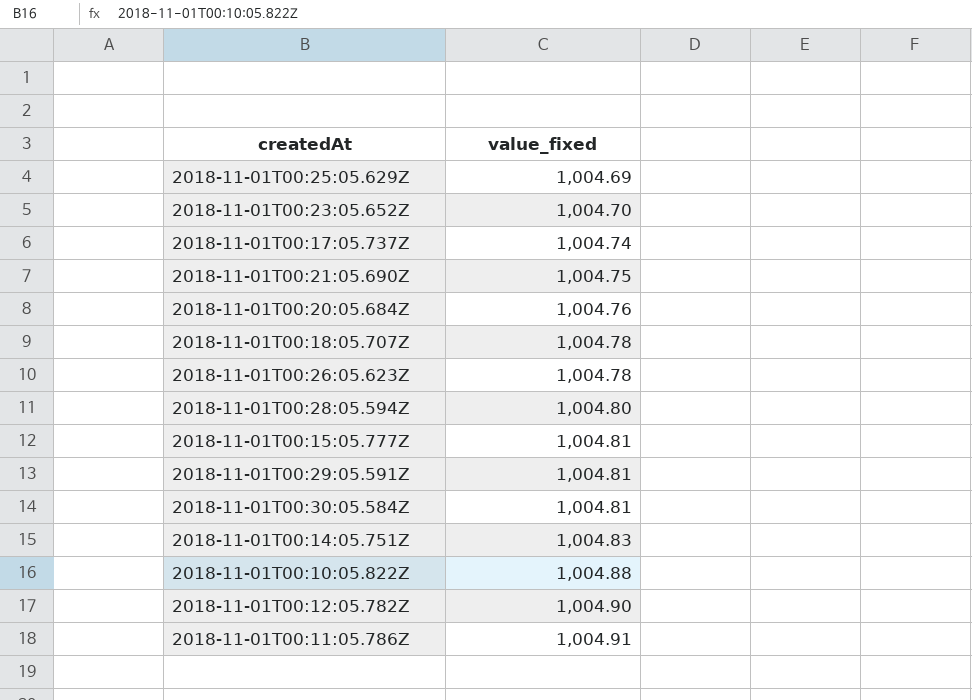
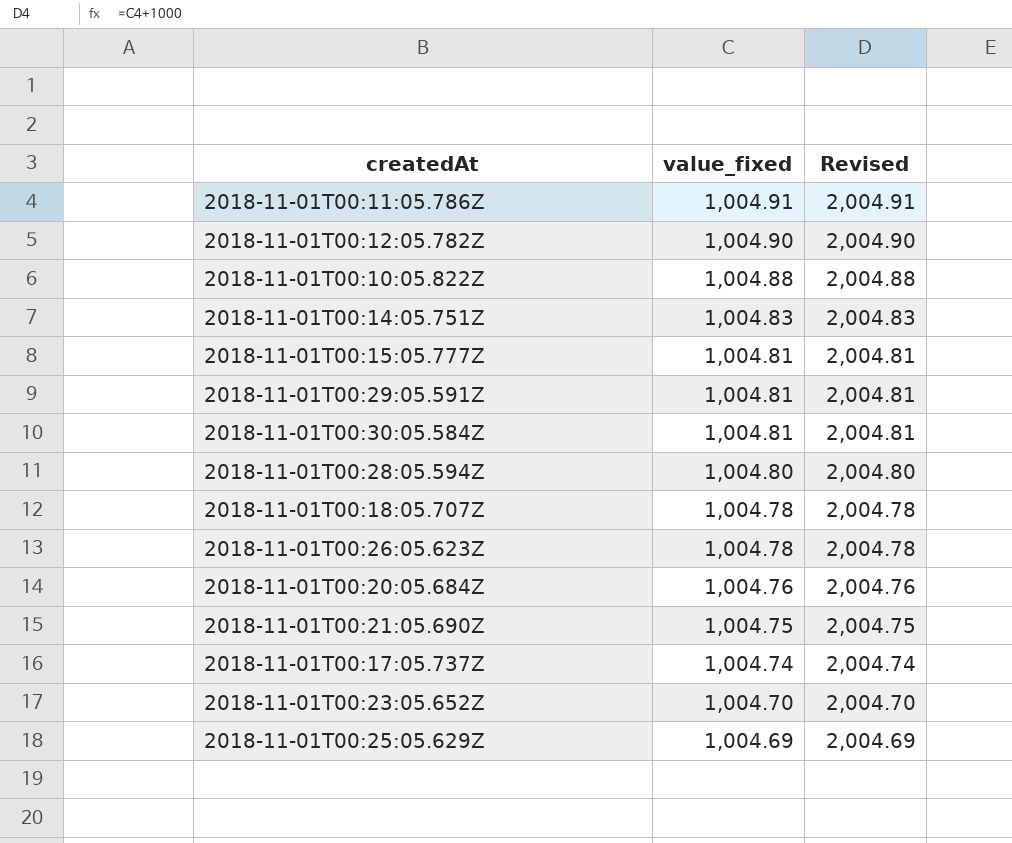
row order: value_fixed ascending -> value_fixed descending
column Revised | formula: none -> [value_fixed] + 1000

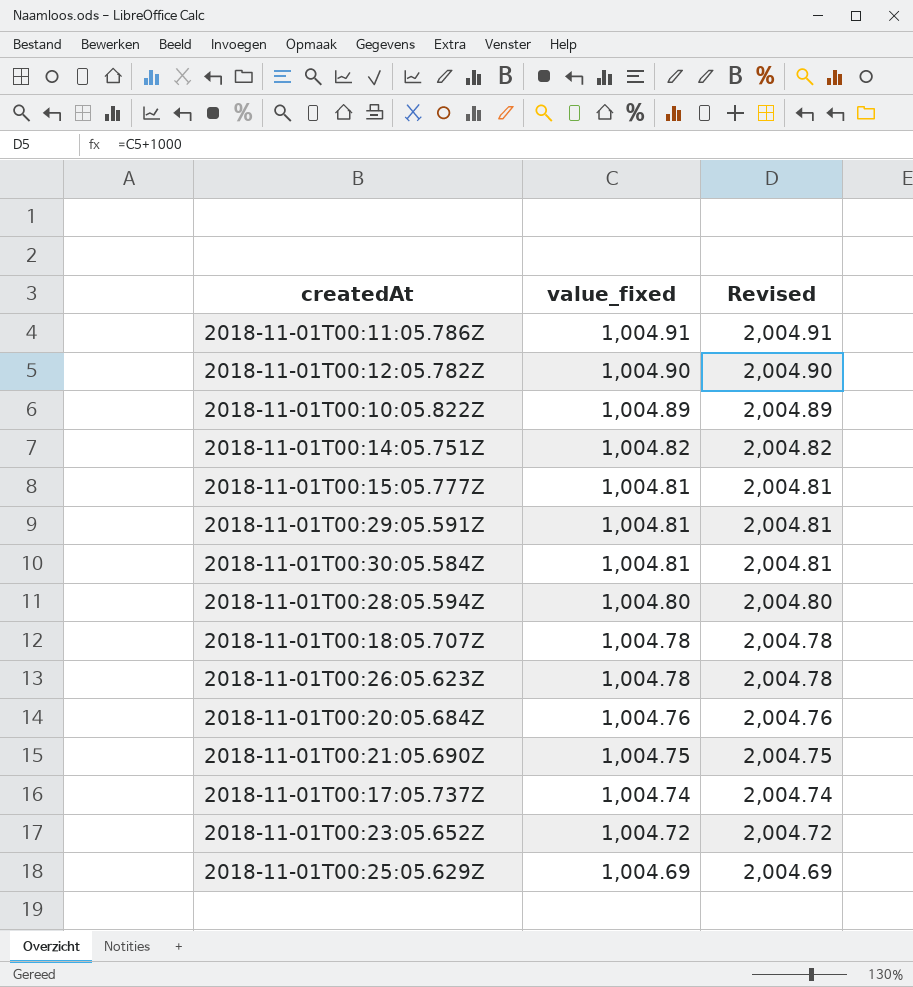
2018-11-01T00:10:05.822Z | value_fixed: 1,004.88 -> 1,004.89
2018-11-01T00:10:05.822Z | Revised: 2,004.88 -> 2,004.89
2018-11-01T00:14:05.751Z | value_fixed: 1,004.83 -> 1,004.82
2018-11-01T00:14:05.751Z | Revised: 2,004.83 -> 2,004.82
2018-11-01T00:23:05.652Z | value_fixed: 1,004.70 -> 1,004.72
2018-11-01T00:23:05.652Z | Revised: 2,004.70 -> 2,004.72

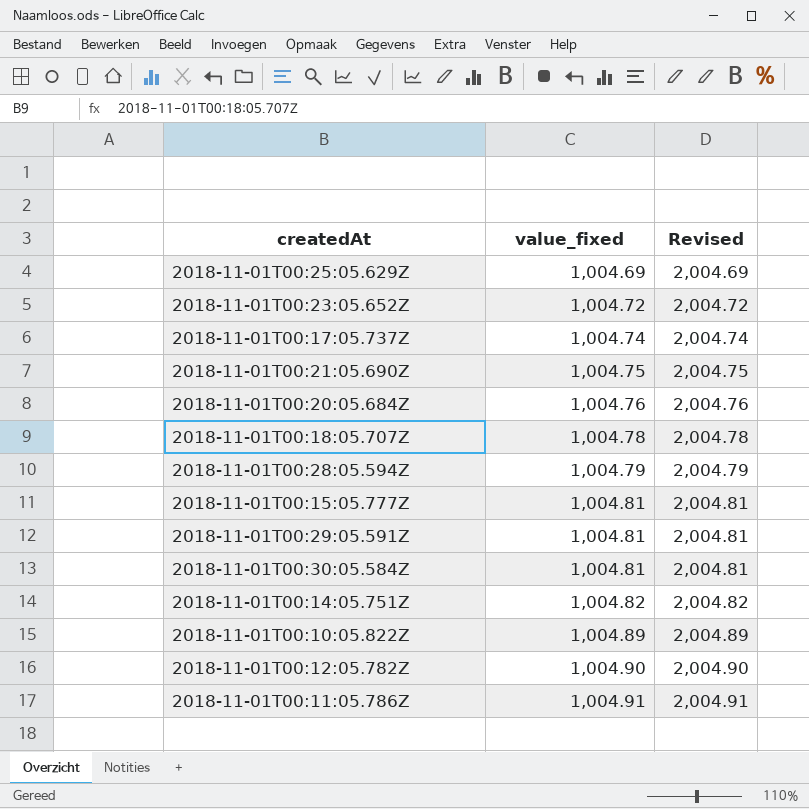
row order: value_fixed descending -> value_fixed ascending
row 2018-11-01T00:26:05.623Z: 1,004.78 | 2,004.78 -> none
2018-11-01T00:28:05.594Z | value_fixed: 1,004.80 -> 1,004.79
2018-11-01T00:28:05.594Z | Revised: 2,004.80 -> 2,004.79

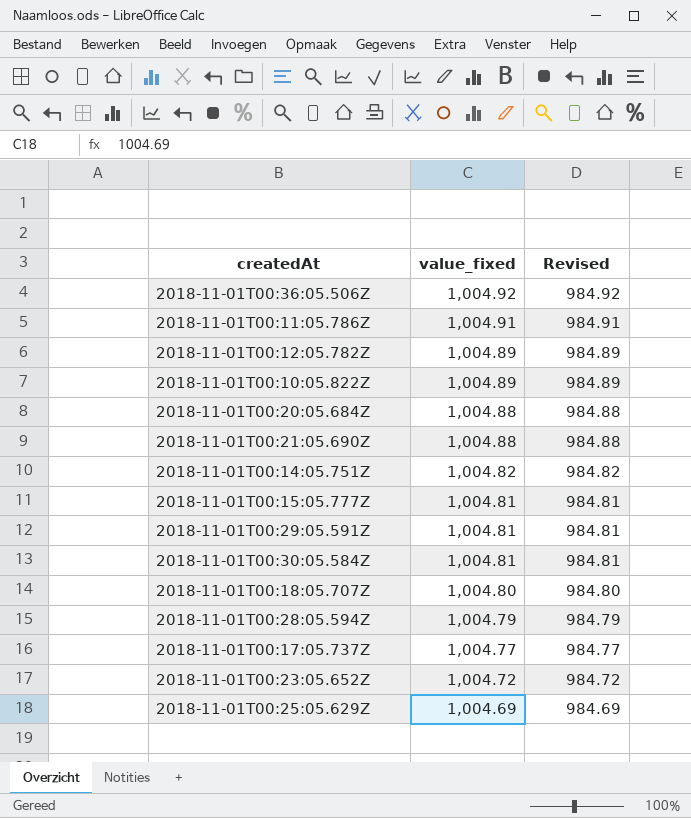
row order: value_fixed ascending -> value_fixed descending
column Revised | formula: [value_fixed] + 1000 -> [value_fixed] - 20
row 2018-11-01T00:36:05.506Z: none -> 1,004.92 | 984.92
2018-11-01T00:12:05.782Z | value_fixed: 1,004.90 -> 1,004.89
2018-11-01T00:20:05.684Z | value_fixed: 1,004.76 -> 1,004.88
2018-11-01T00:21:05.690Z | value_fixed: 1,004.75 -> 1,004.88
2018-11-01T00:18:05.707Z | value_fixed: 1,004.78 -> 1,004.80
2018-11-01T00:17:05.737Z | value_fixed: 1,004.74 -> 1,004.77

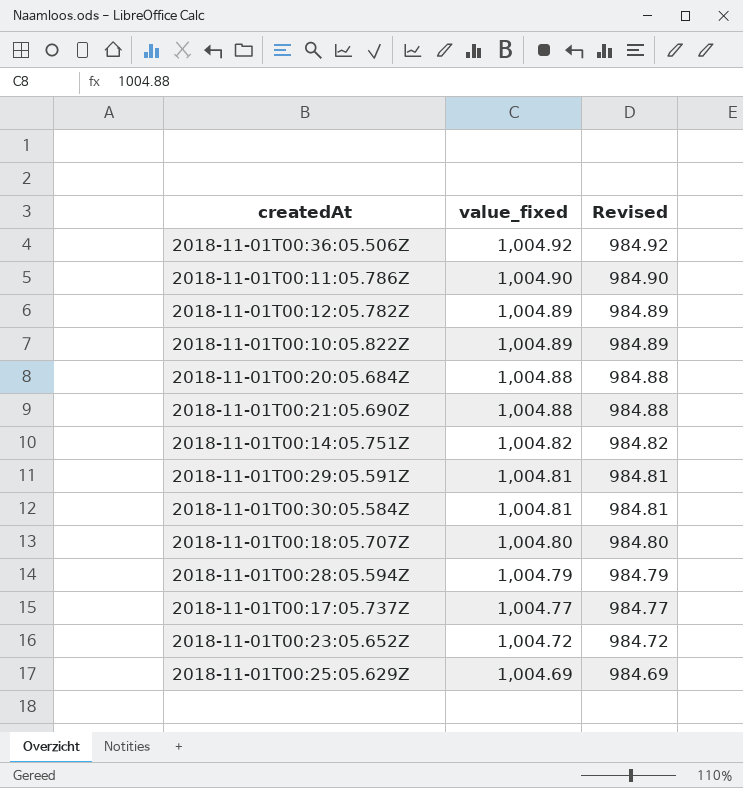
row 2018-11-01T00:15:05.777Z: 1,004.81 | 984.81 -> none
2018-11-01T00:11:05.786Z | value_fixed: 1,004.91 -> 1,004.90
2018-11-01T00:11:05.786Z | Revised: 984.91 -> 984.90

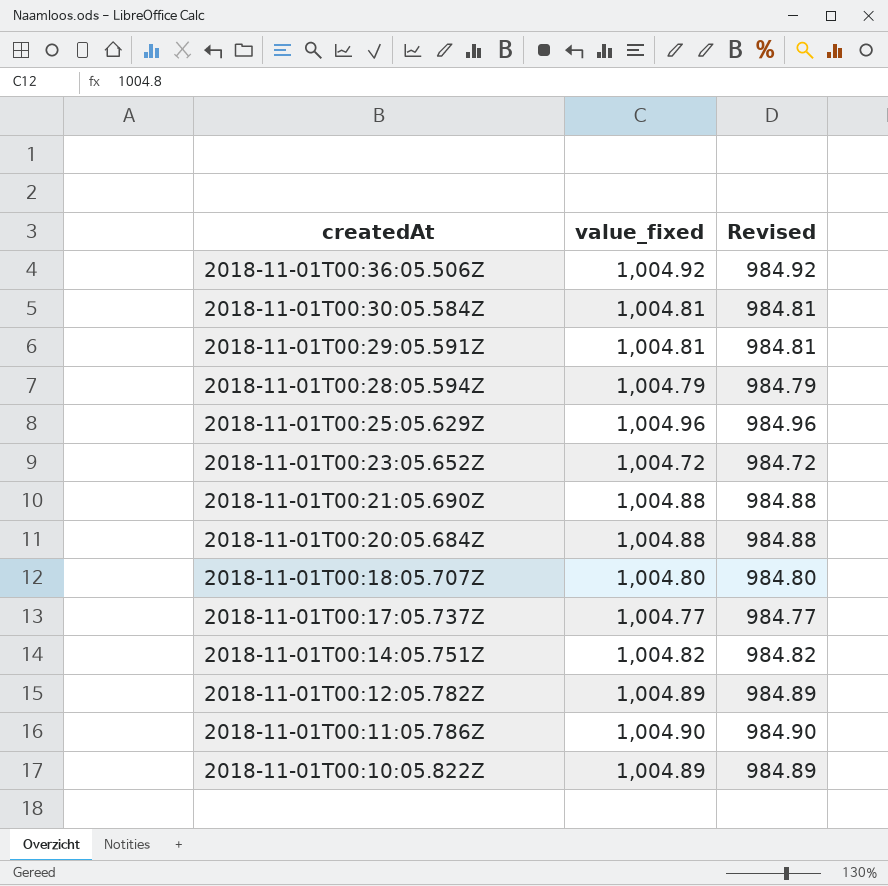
row order: value_fixed descending -> createdAt descending
2018-11-01T00:25:05.629Z | value_fixed: 1,004.69 -> 1,004.96
2018-11-01T00:25:05.629Z | Revised: 984.69 -> 984.96

